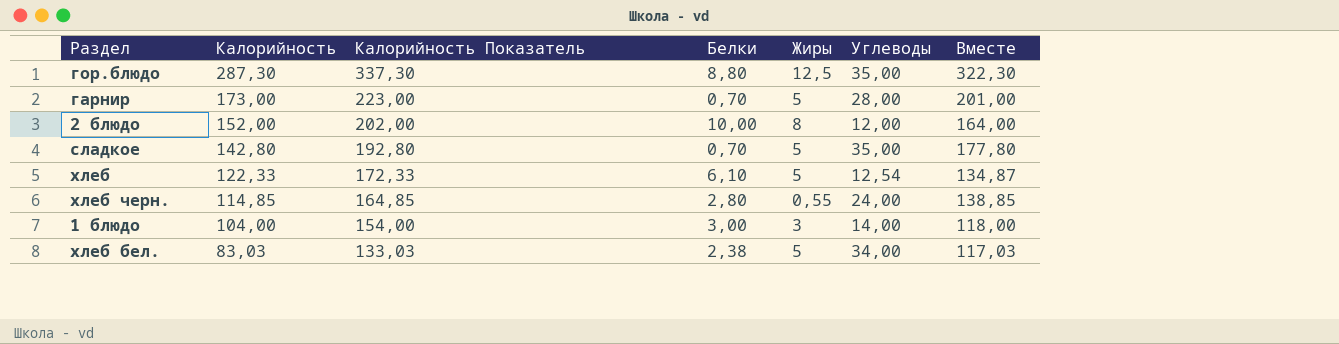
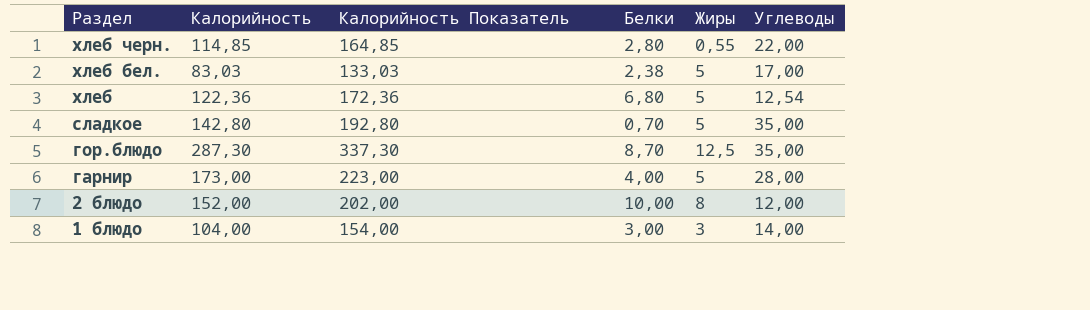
row order: Калорийность descending -> Раздел descending
column Вместе | formula: [Калорийность] + [Углеводы] -> none
хлеб черн. | Углеводы: 24,00 -> 22,00
хлеб бел. | Углеводы: 34,00 -> 17,00
хлеб | Калорийность: 122,33 -> 122,36
хлеб | Калорийность Показатель: 172,33 -> 172,36
хлеб | Белки: 6,10 -> 6,80
гор.блюдо | Белки: 8,80 -> 8,70
гарнир | Белки: 0,70 -> 4,00

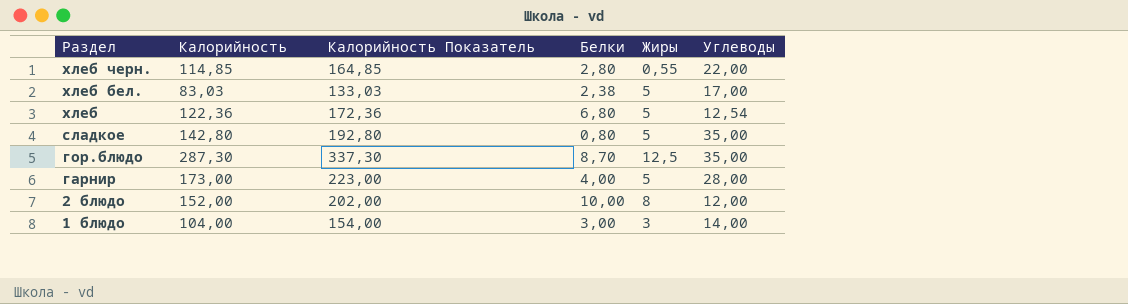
сладкое | Белки: 0,70 -> 0,80

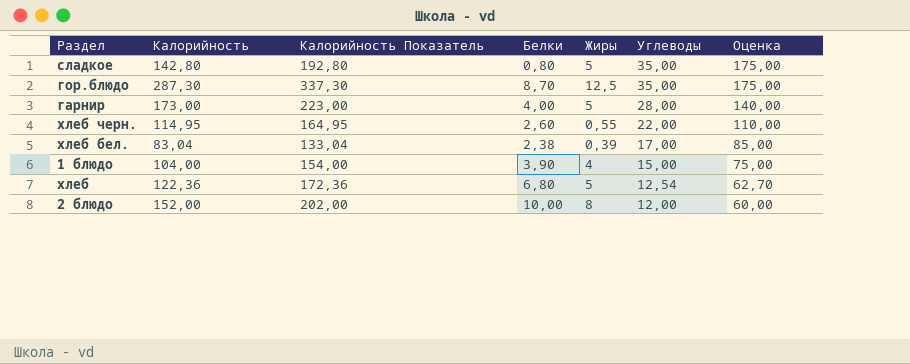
row order: Раздел descending -> Углеводы descending
column Оценка | formula: none -> [Углеводы] * 5
хлеб черн. | Калорийность: 114,85 -> 114,95
хлеб черн. | Калорийность Показатель: 164,85 -> 164,95
хлеб черн. | Белки: 2,80 -> 2,60
хлеб бел. | Калорийность: 83,03 -> 83,04
хлеб бел. | Калорийность Показатель: 133,03 -> 133,04
хлеб бел. | Жиры: 5 -> 0,39
1 блюдо | Белки: 3,00 -> 3,90
1 блюдо | Жиры: 3 -> 4
1 блюдо | Углеводы: 14,00 -> 15,00

